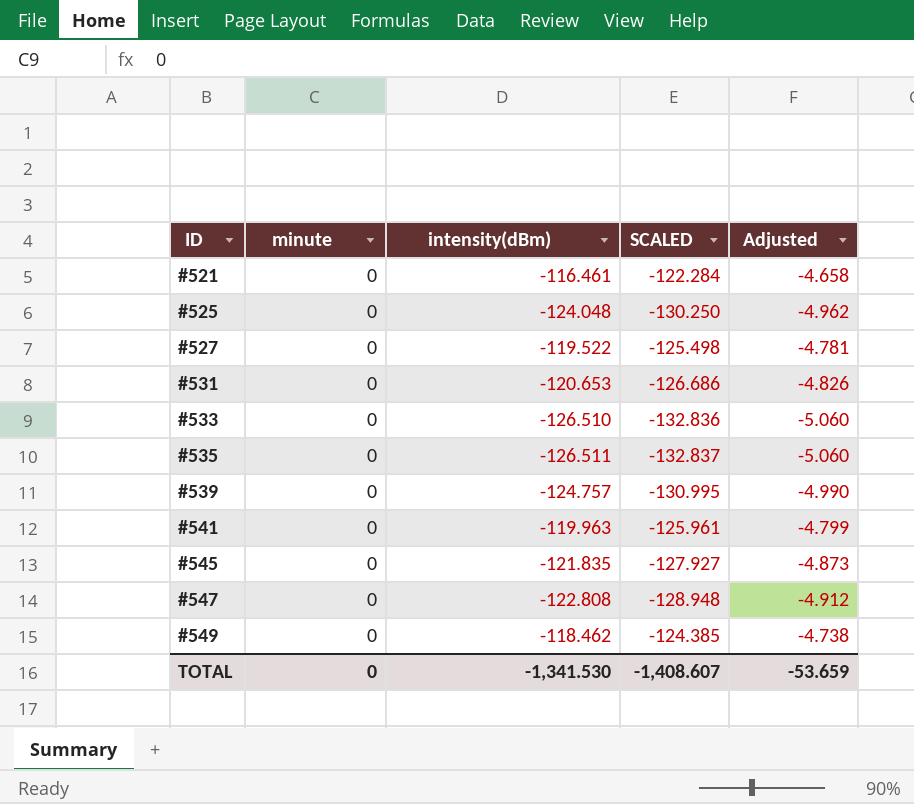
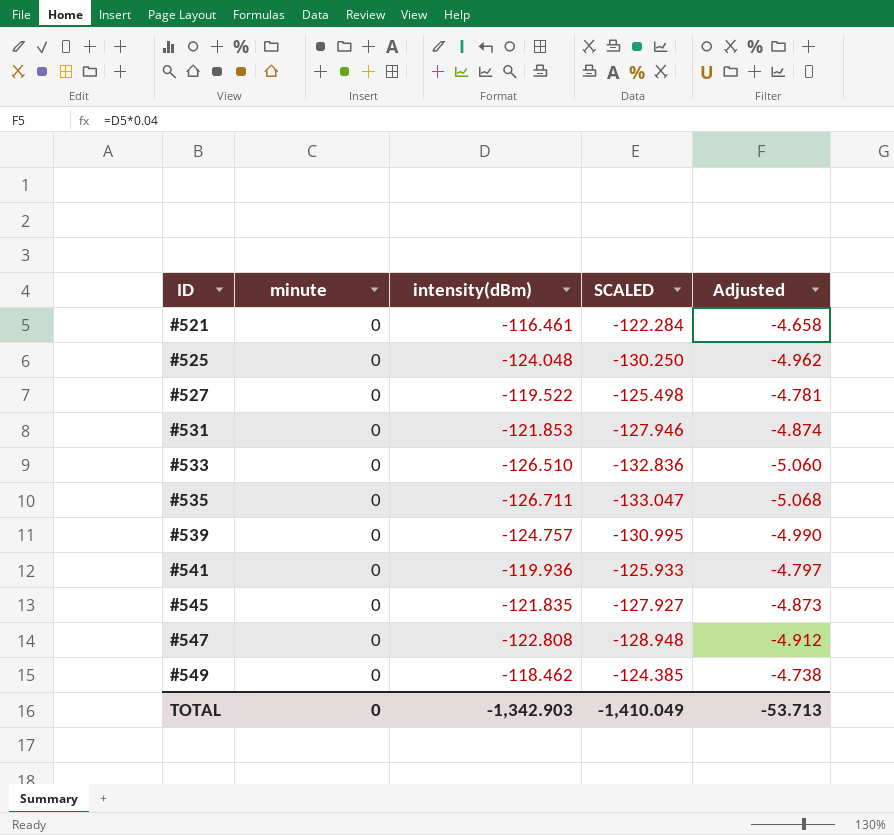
#531 | intensity(dBm): -120.653 -> -121.853
#531 | SCALED: -126.686 -> -127.946
#531 | Adjusted: -4.826 -> -4.874
#535 | intensity(dBm): -126.511 -> -126.711
#535 | SCALED: -132.837 -> -133.047
#535 | Adjusted: -5.060 -> -5.068
#541 | intensity(dBm): -119.963 -> -119.936
#541 | SCALED: -125.961 -> -125.933
#541 | Adjusted: -4.799 -> -4.797
TOTAL | intensity(dBm): -1,341.530 -> -1,342.903
TOTAL | SCALED: -1,408.607 -> -1,410.049
TOTAL | Adjusted: -53.659 -> -53.713

